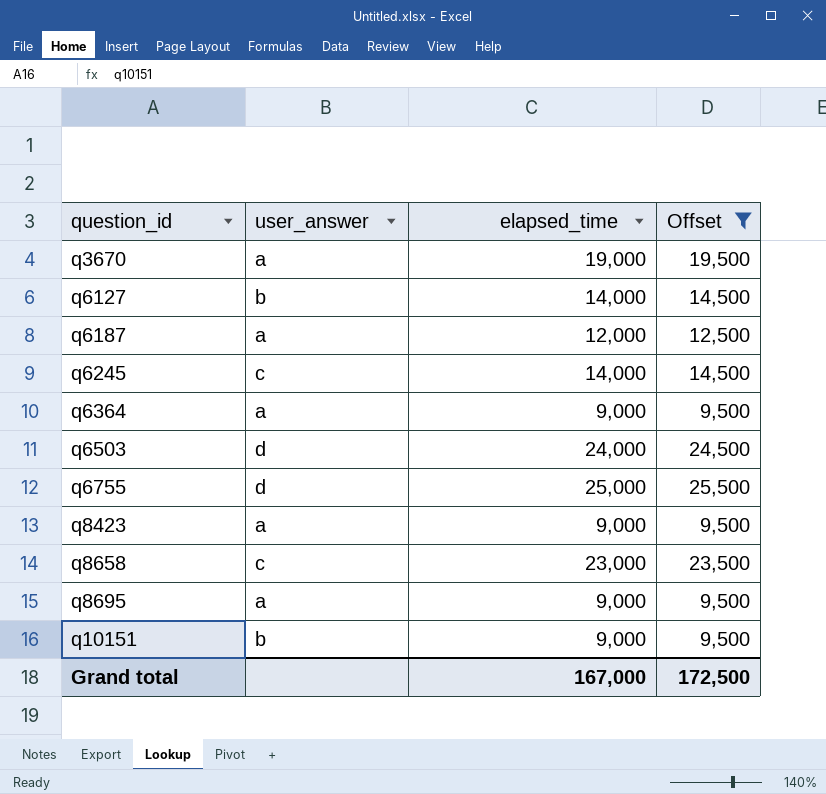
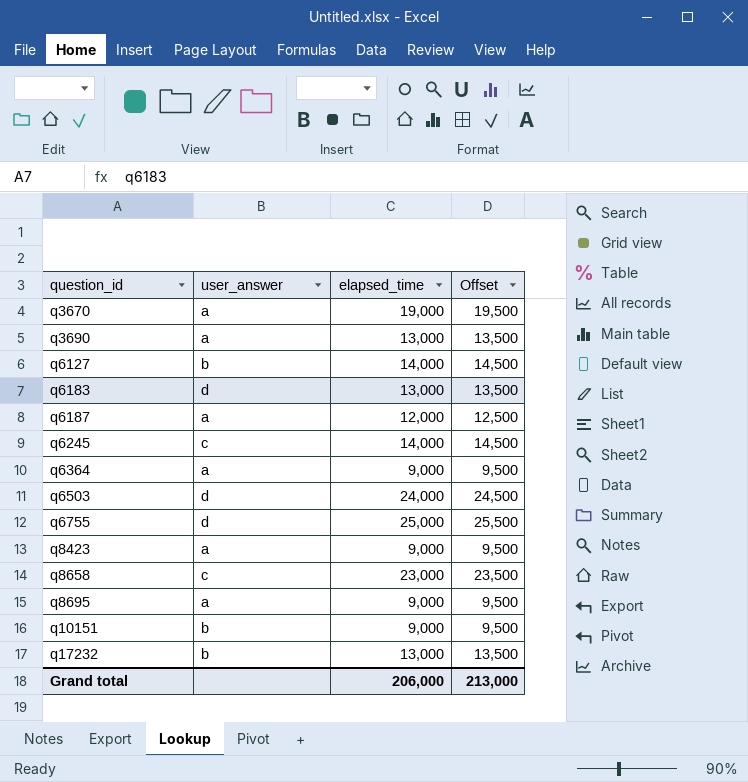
filter: Offset != 13,500 -> none
Grand total | elapsed_time: 167,000 -> 206,000
Grand total | Offset: 172,500 -> 213,000

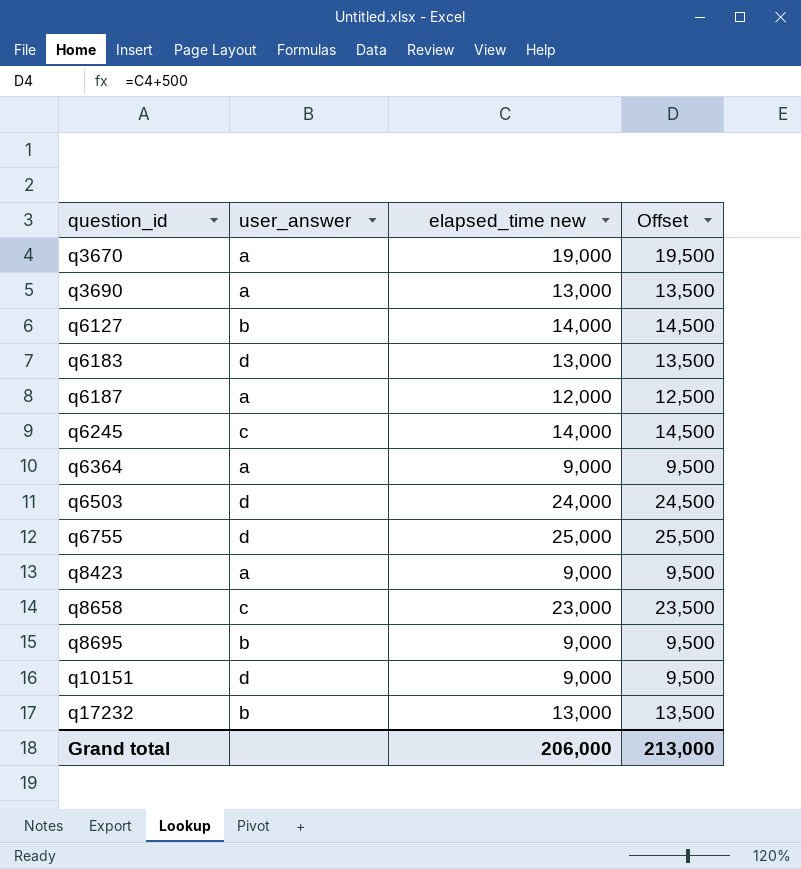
column name: elapsed_time -> elapsed_time new
q8695 | user_answer: a -> b
q10151 | user_answer: b -> d

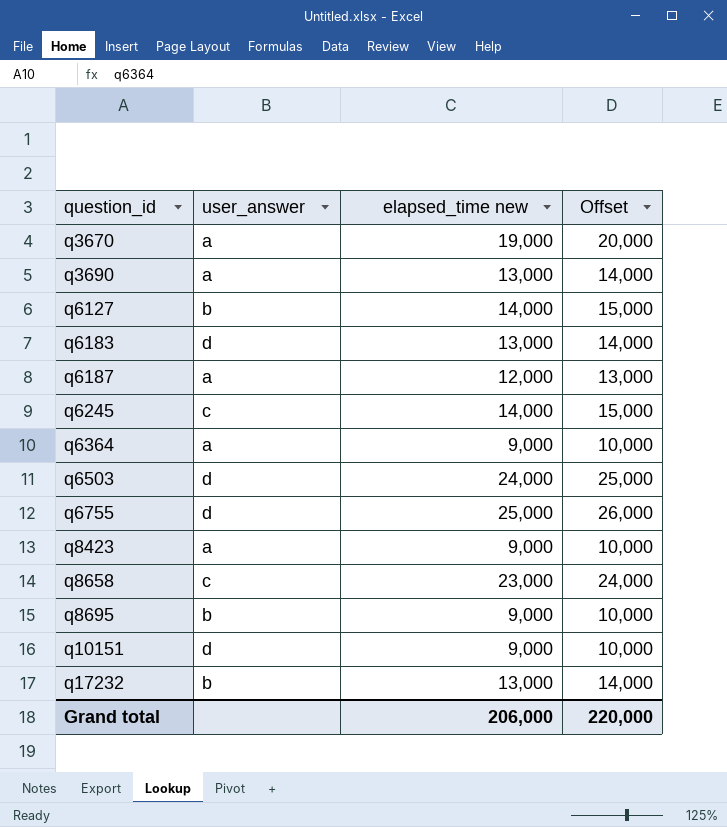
column Offset | formula: [elapsed_time new] + 500 -> [elapsed_time new] + 1000
Grand total | Offset: 213,000 -> 220,000

